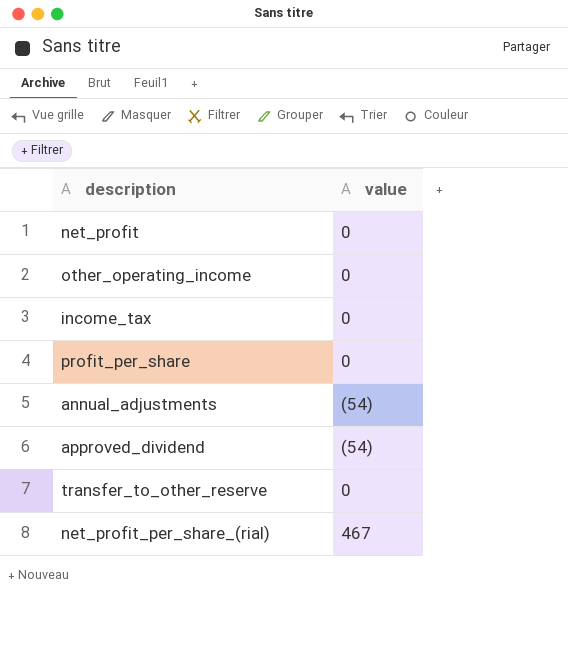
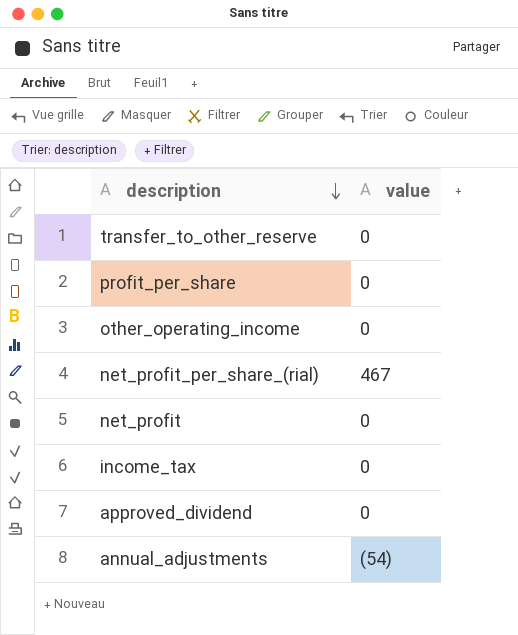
row order: none -> description descending
approved_dividend | value: (54) -> 0

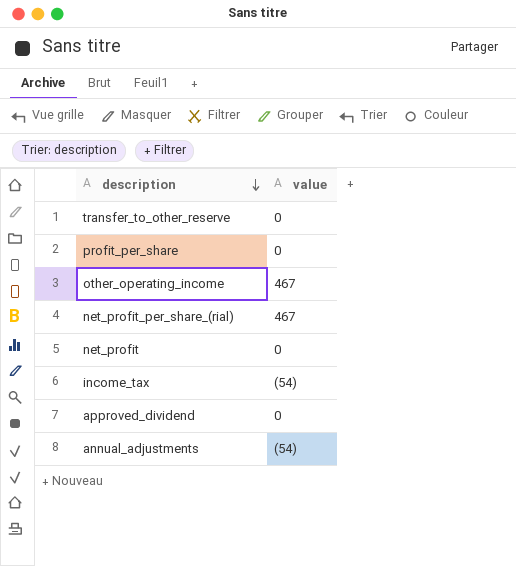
other_operating_income | value: 0 -> 467
income_tax | value: 0 -> (54)

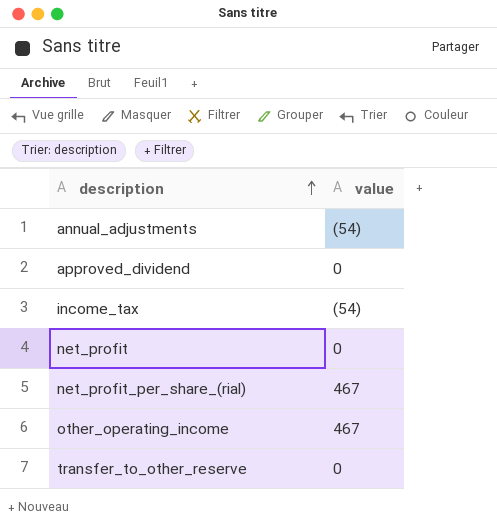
row order: description descending -> description ascending
row profit_per_share: 0 -> none

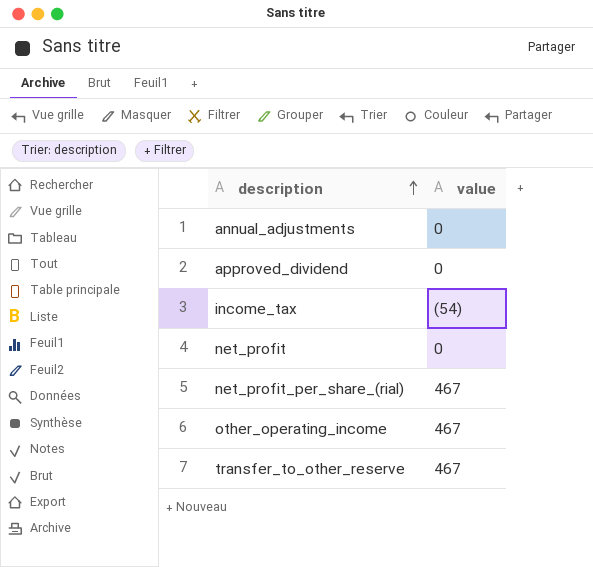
annual_adjustments | value: (54) -> 0
transfer_to_other_reserve | value: 0 -> 467

